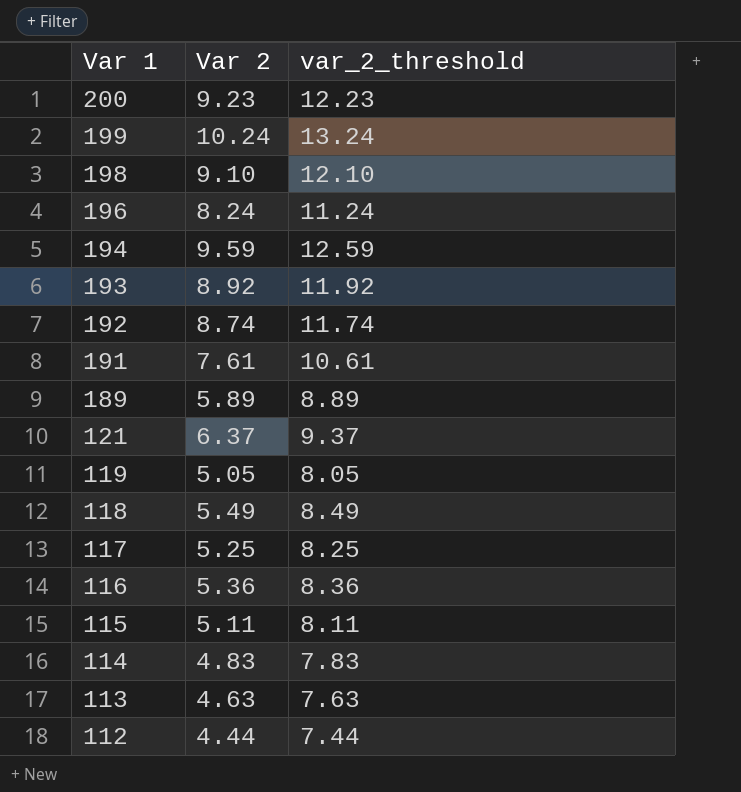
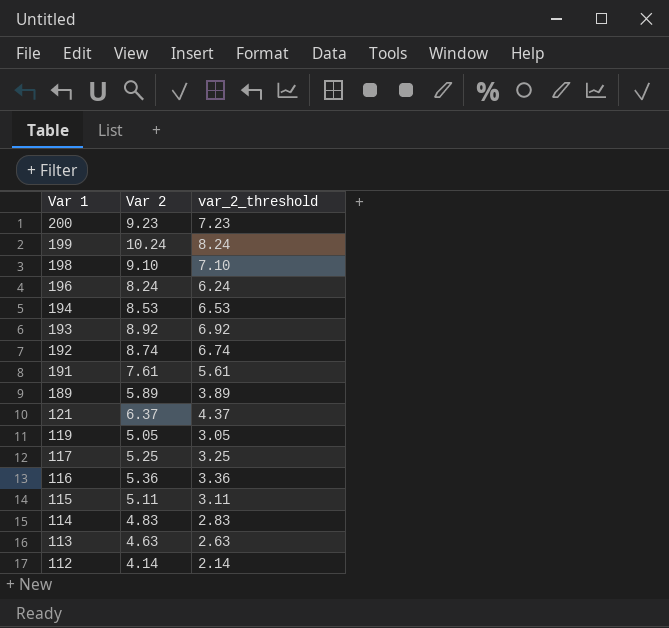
column var_2_threshold | formula: [Var 2] + 3 -> [Var 2] - 2
row 118: 5.49 | 8.49 -> none
194 | Var 2: 9.59 -> 8.53
112 | Var 2: 4.44 -> 4.14

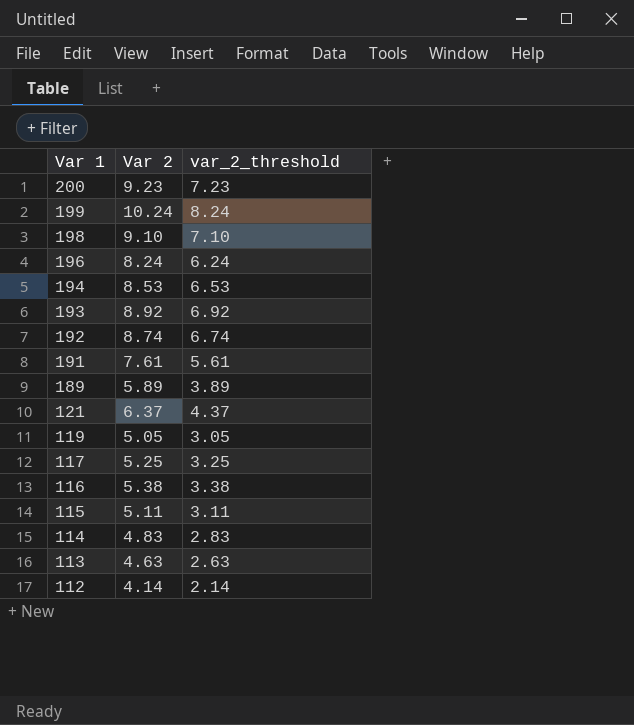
116 | Var 2: 5.36 -> 5.38
116 | var_2_threshold: 3.36 -> 3.38

